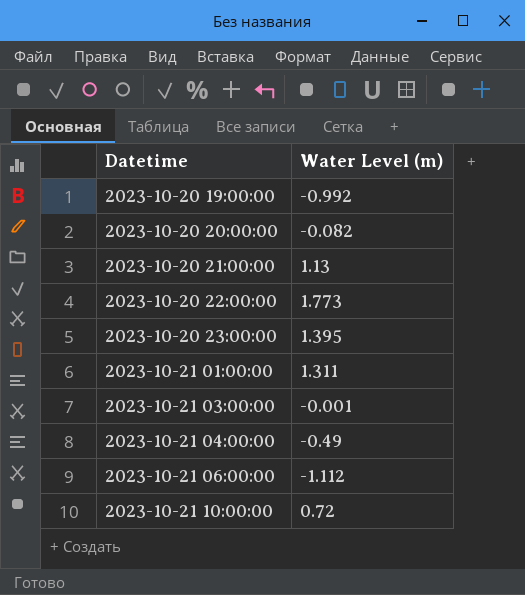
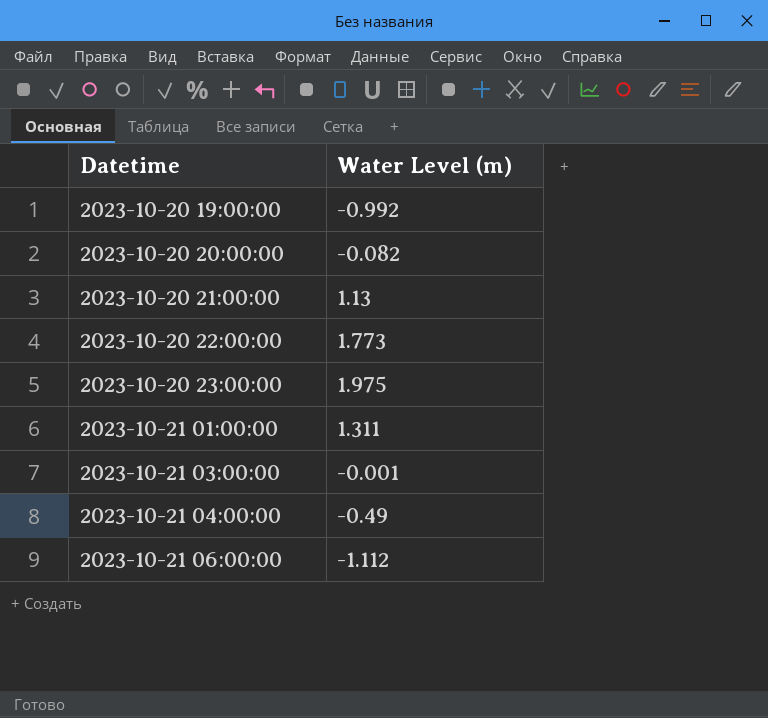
row 2023-10-21 10:00:00: 0.72 -> none
2023-10-20 23:00:00 | Water Level (m): 1.395 -> 1.975

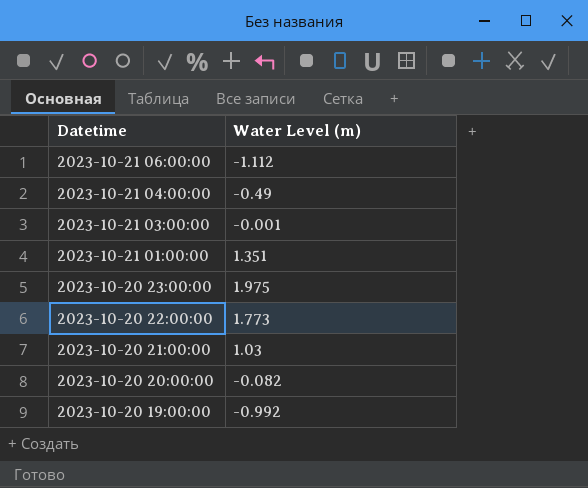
row order: Datetime ascending -> Datetime descending
2023-10-21 01:00:00 | Water Level (m): 1.311 -> 1.351
2023-10-20 21:00:00 | Water Level (m): 1.13 -> 1.03

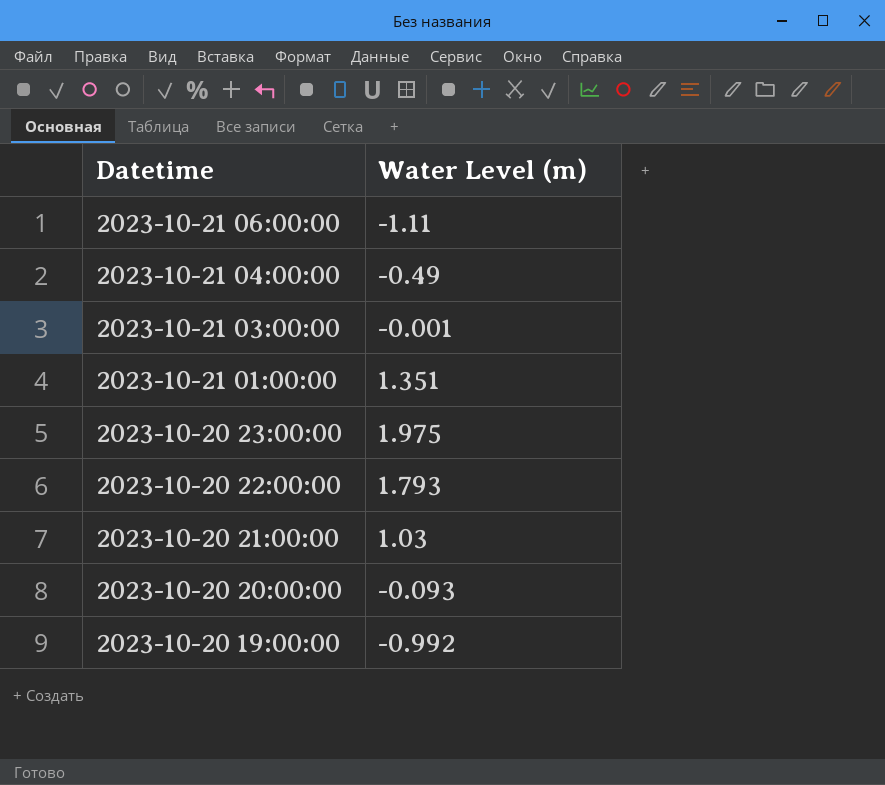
2023-10-21 06:00:00 | Water Level (m): -1.112 -> -1.11
2023-10-20 22:00:00 | Water Level (m): 1.773 -> 1.793
2023-10-20 20:00:00 | Water Level (m): -0.082 -> -0.093

